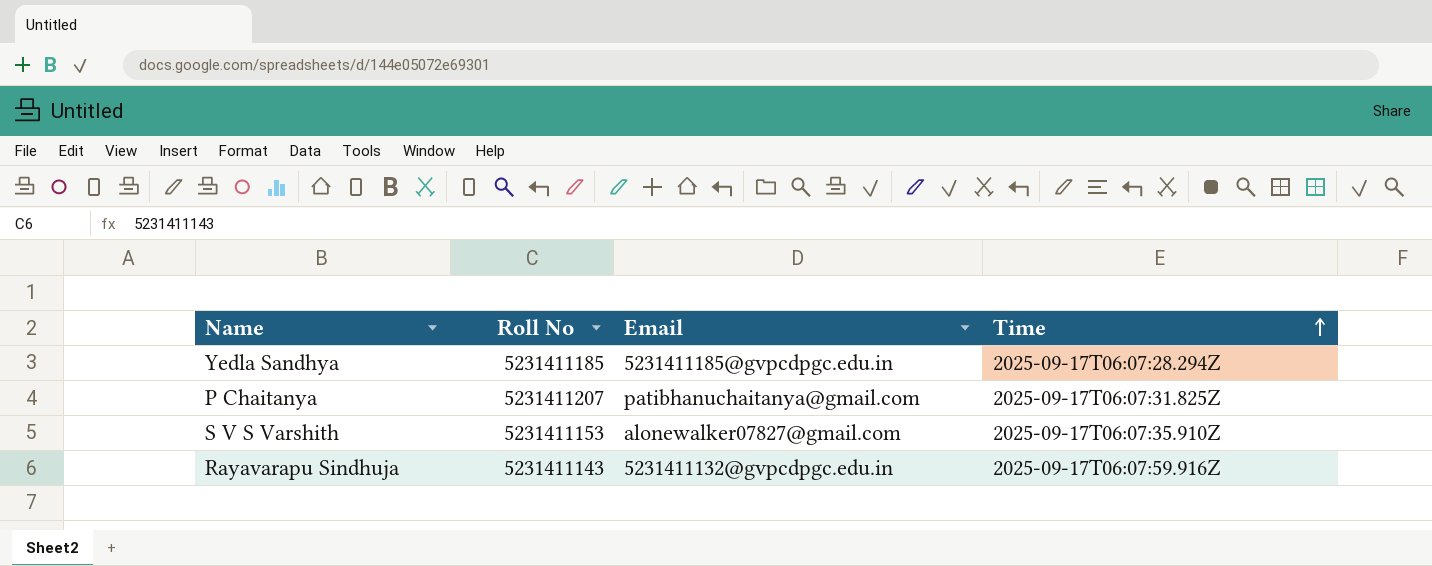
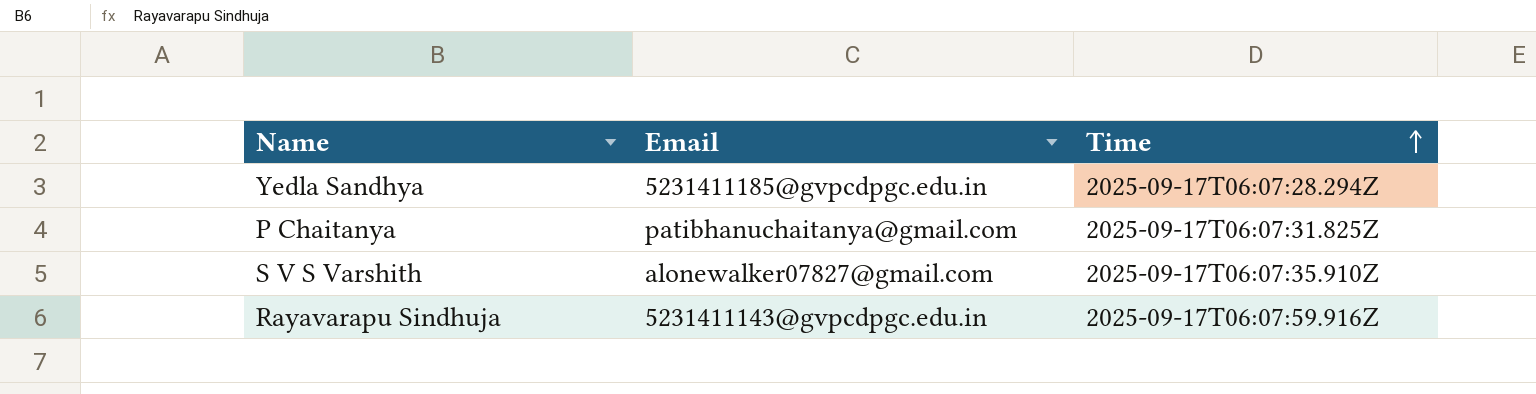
column Roll No | position: 2 -> none
Rayavarapu Sindhuja | Email: 5231411132@gvpcdpgc.edu.in -> 5231411143@gvpcdpgc.edu.in

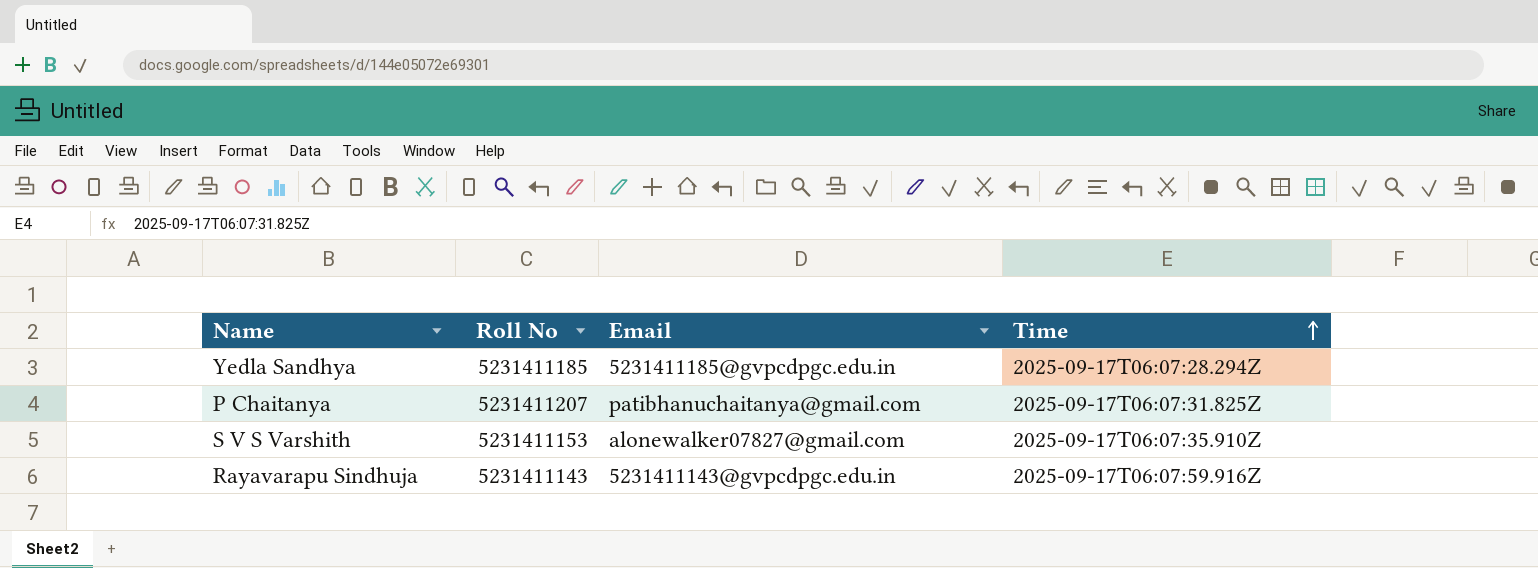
column Roll No | position: none -> 2

